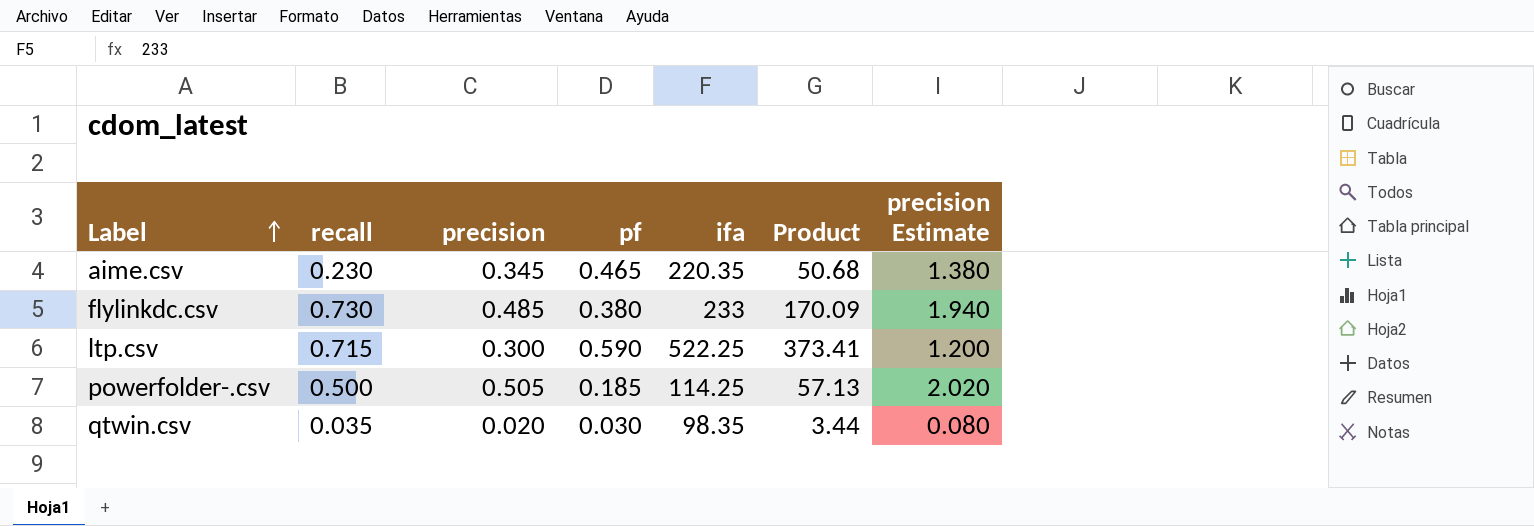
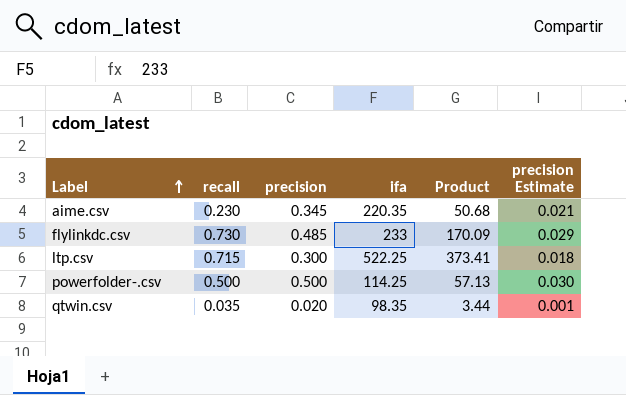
column pf | position: 4 -> none
column precision Estimate | formula: [precision] * 4 -> [precision] * 0.06
powerfolder-.csv | precision: 0.505 -> 0.500

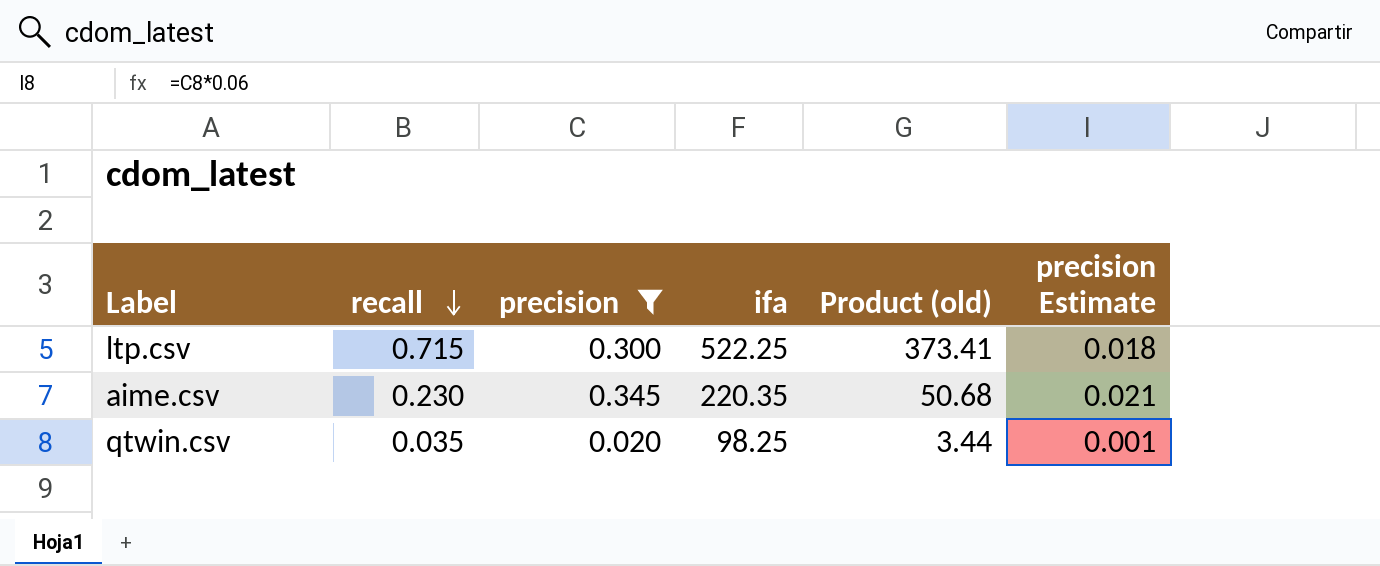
filter: none -> precision <= 0.345
row order: Label ascending -> recall descending
column name: Product -> Product (old)
qtwin.csv | ifa: 98.35 -> 98.25

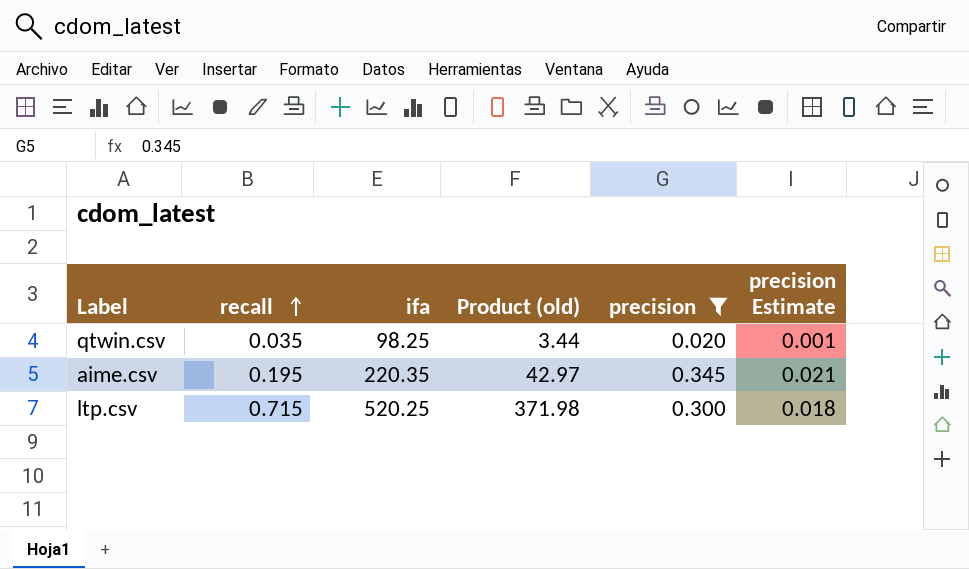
row order: recall descending -> recall ascending
column precision | position: 3 -> 5
aime.csv | recall: 0.230 -> 0.195
aime.csv | Product (old): 50.68 -> 42.97
ltp.csv | ifa: 522.25 -> 520.25
ltp.csv | Product (old): 373.41 -> 371.98

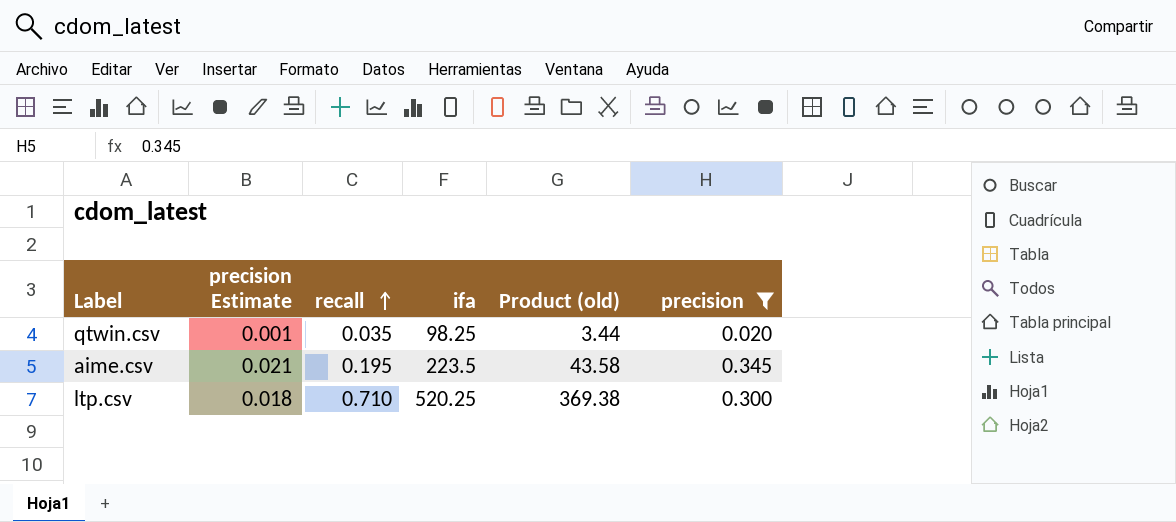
column precision Estimate | position: 6 -> 2
aime.csv | ifa: 220.35 -> 223.5
aime.csv | Product (old): 42.97 -> 43.58
ltp.csv | recall: 0.715 -> 0.710
ltp.csv | Product (old): 371.98 -> 369.38

